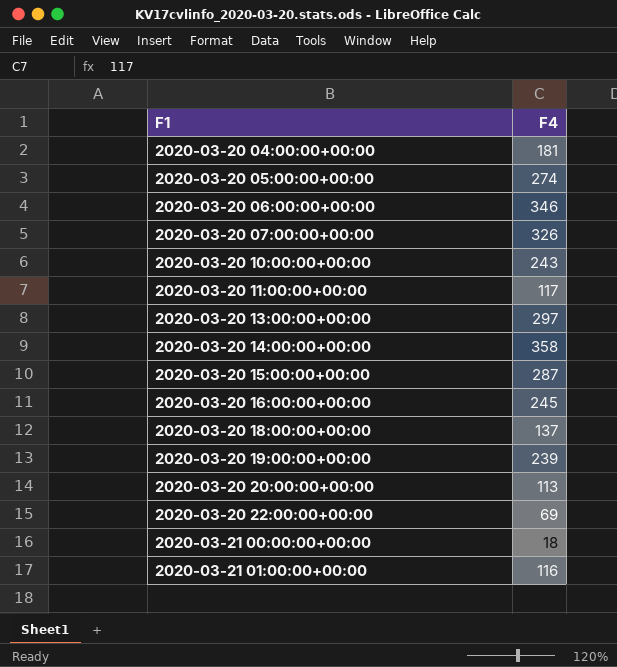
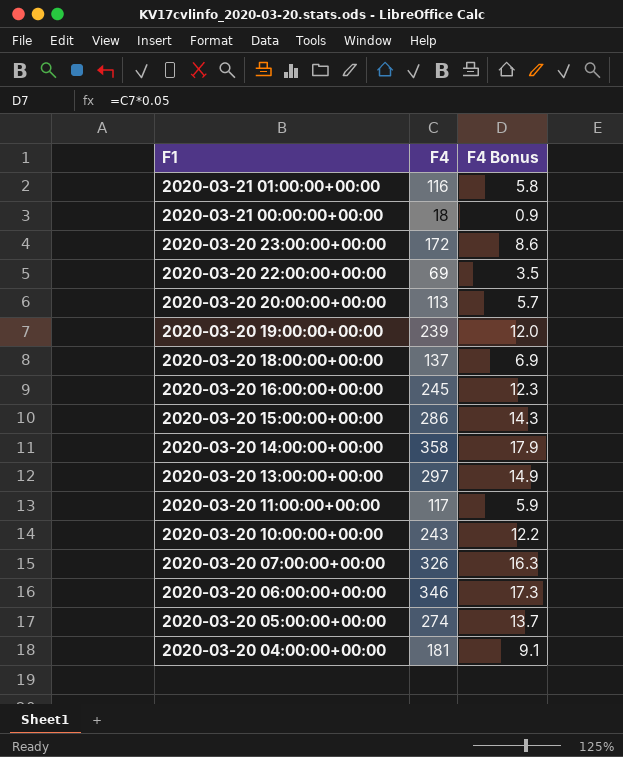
row order: F1 ascending -> F1 descending
column F4 Bonus | formula: none -> [F4] * 0.05
row 2020-03-20 23:00:00+00:00: none -> 172 | 8.6
2020-03-20 15:00:00+00:00 | F4: 287 -> 286

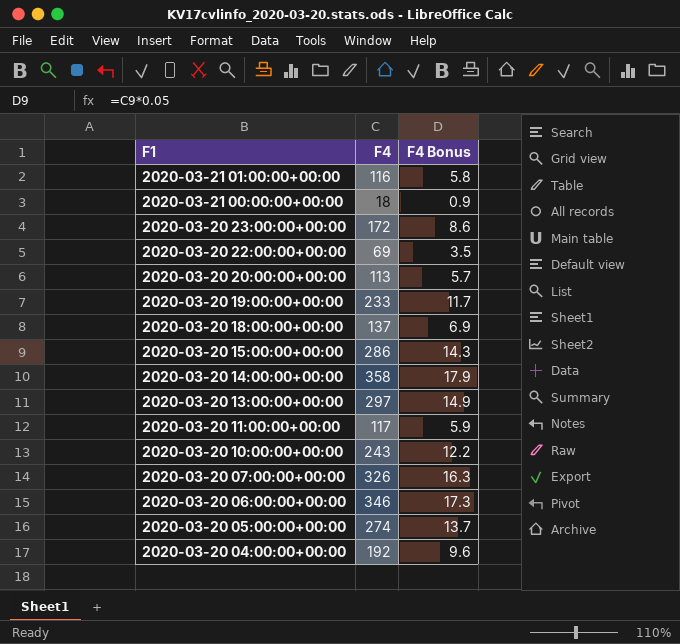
row 2020-03-20 16:00:00+00:00: 245 | 12.3 -> none
2020-03-20 19:00:00+00:00 | F4: 239 -> 233
2020-03-20 19:00:00+00:00 | F4 Bonus: 12.0 -> 11.7
2020-03-20 04:00:00+00:00 | F4: 181 -> 192
2020-03-20 04:00:00+00:00 | F4 Bonus: 9.1 -> 9.6

